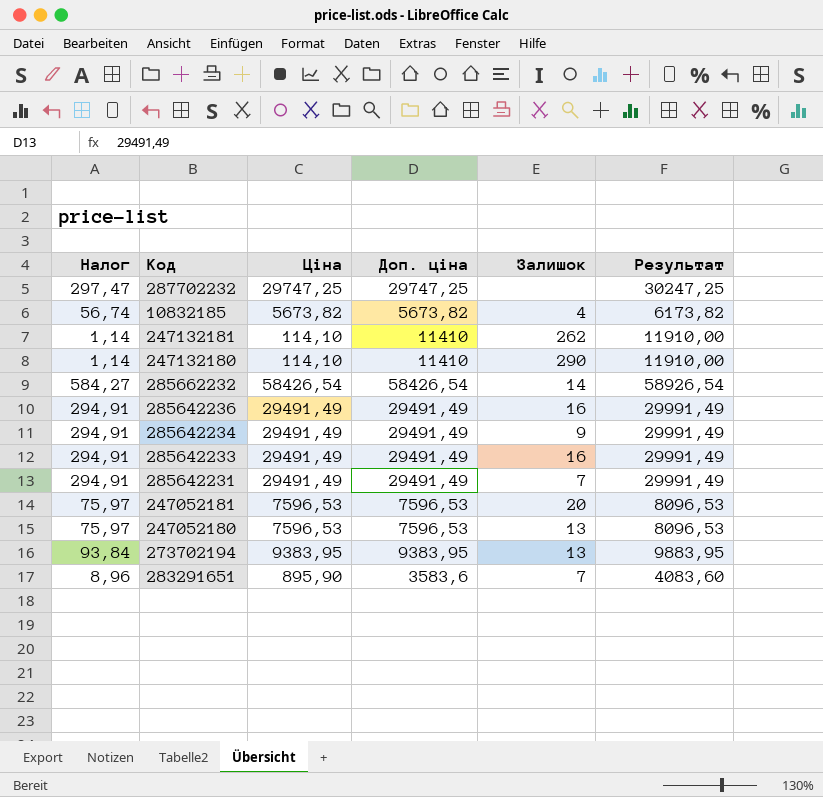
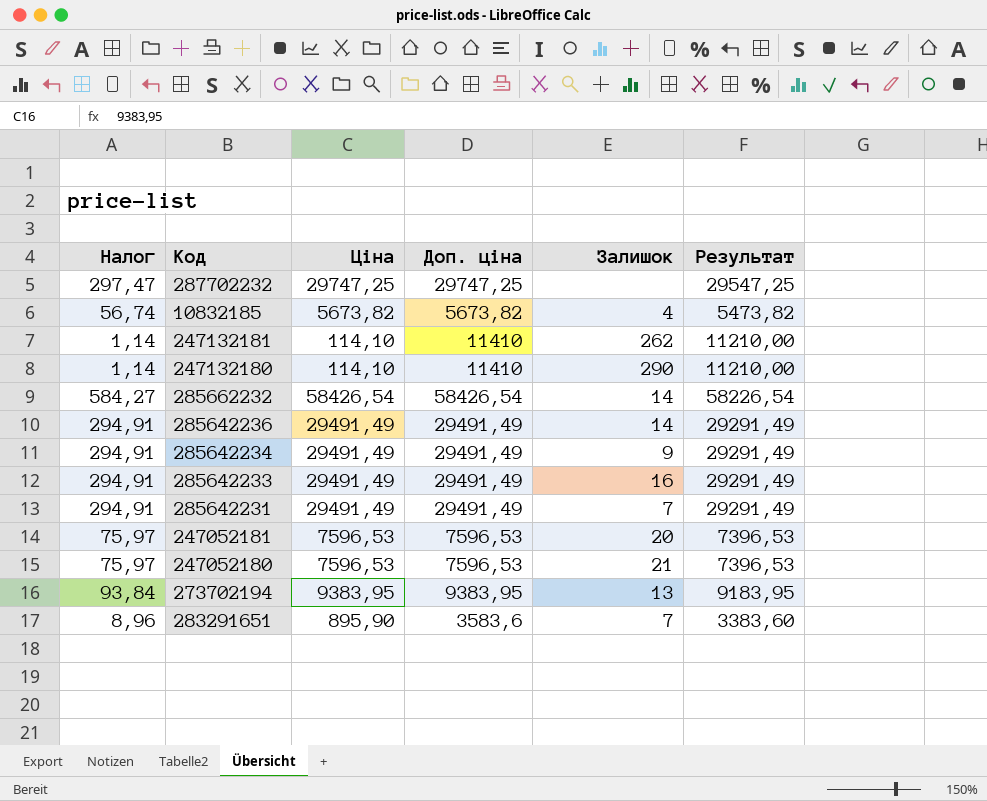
column Результат | formula: [Доп. ціна] + 500 -> [Доп. ціна] - 200
285642236 | Залишок: 16 -> 14
247052180 | Залишок: 13 -> 21

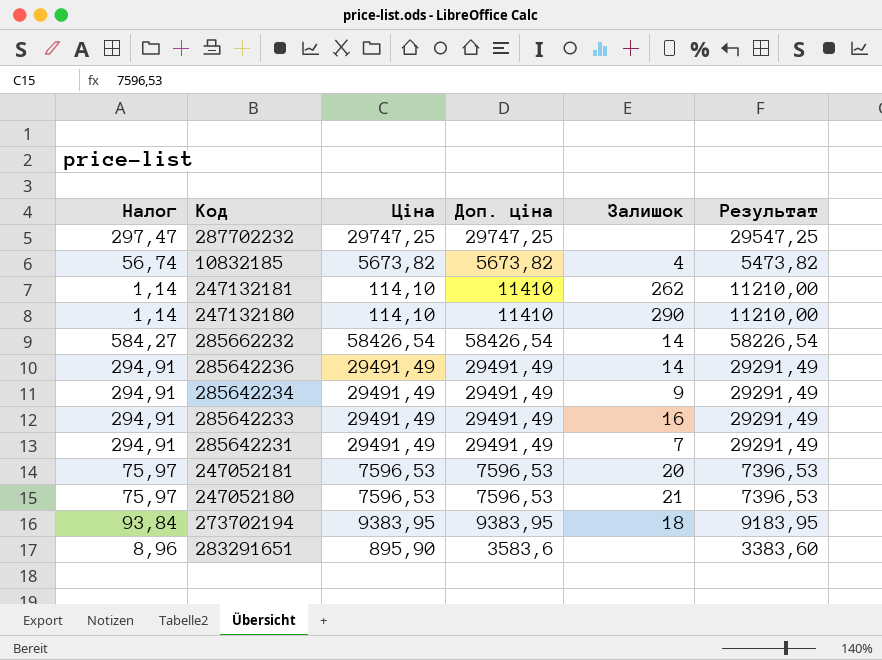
273702194 | Залишок: 13 -> 18
283291651 | Залишок: 7 -> none

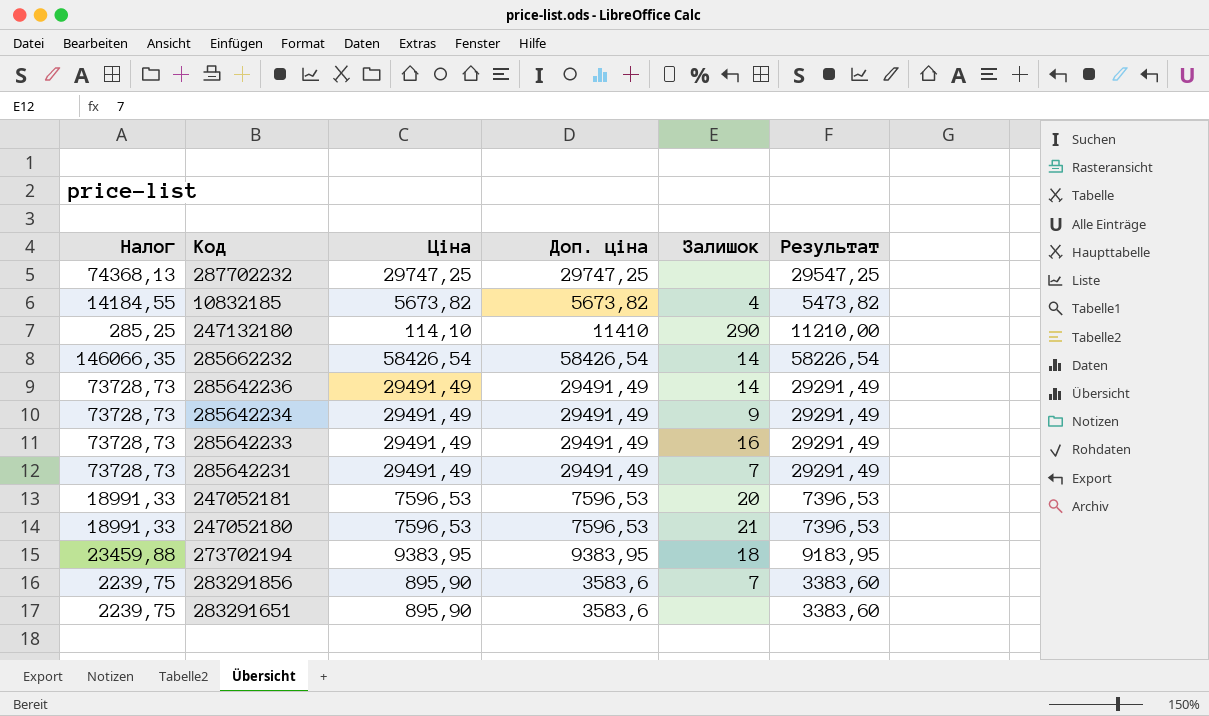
column Налог | formula: [Ціна] * 0,01 -> [Ціна] * 2,5
row 247132181: 1,14 | 114,10 | 11410 | 262 | 11210,00 -> none
row 283291856: none -> 2239,75 | 895,90 | 3583,6 | 7 | 3383,60

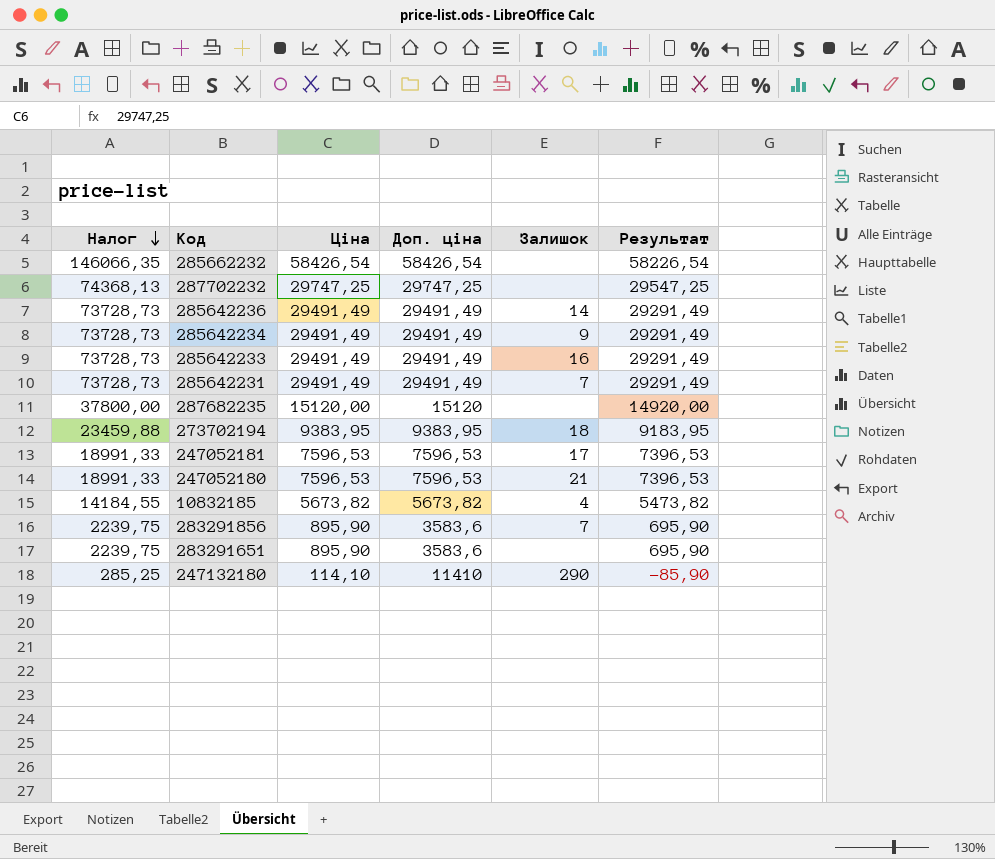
row order: none -> Налог descending
column Результат | formula: [Доп. ціна] - 200 -> [Ціна] - 200
285662232 | Залишок: 14 -> none
row 287682235: none -> 37800,00 | 15120,00 | 15120 | none | 14920,00
247052181 | Залишок: 20 -> 17

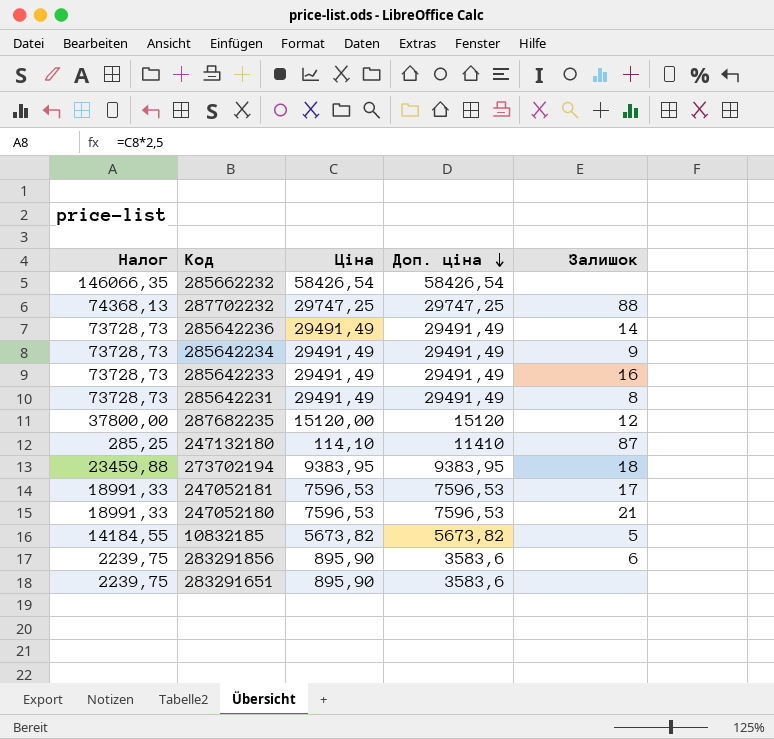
row order: Налог descending -> Доп. ціна descending
column Результат | formula: [Ціна] - 200 -> none
287702232 | Залишок: none -> 88
285642231 | Залишок: 7 -> 8
287682235 | Залишок: none -> 12
247132180 | Залишок: 290 -> 87
10832185 | Залишок: 4 -> 5
283291856 | Залишок: 7 -> 6

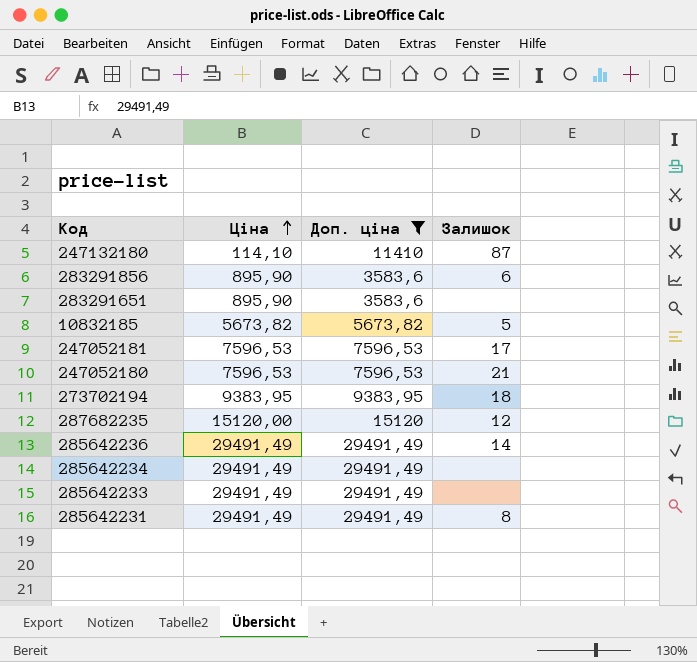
filter: none -> Доп. ціна <= 29491,49
row order: Доп. ціна descending -> Ціна ascending
column Налог | formula: [Ціна] * 2,5 -> none
285642234 | Залишок: 9 -> none
285642233 | Залишок: 16 -> none

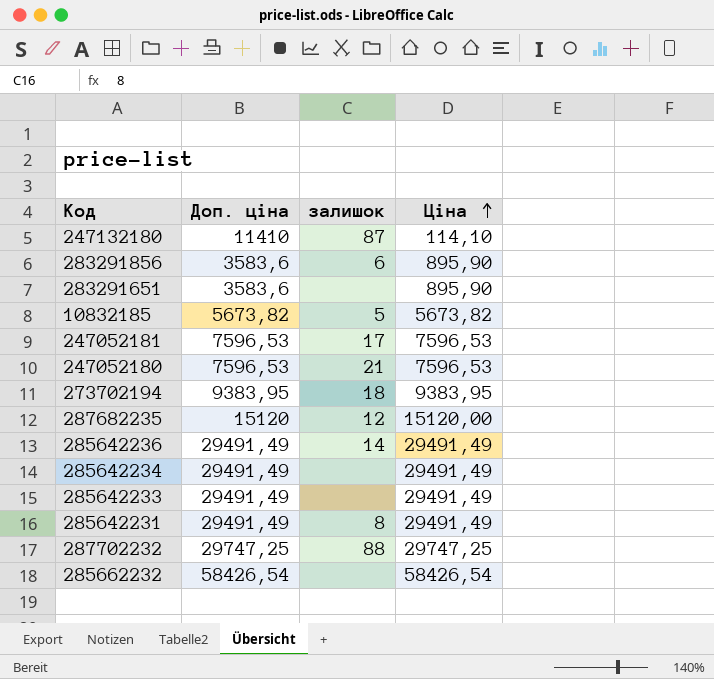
filter: Доп. ціна <= 29491,49 -> none
column name: Залишок -> залишок
column Ціна | position: 2 -> 4

